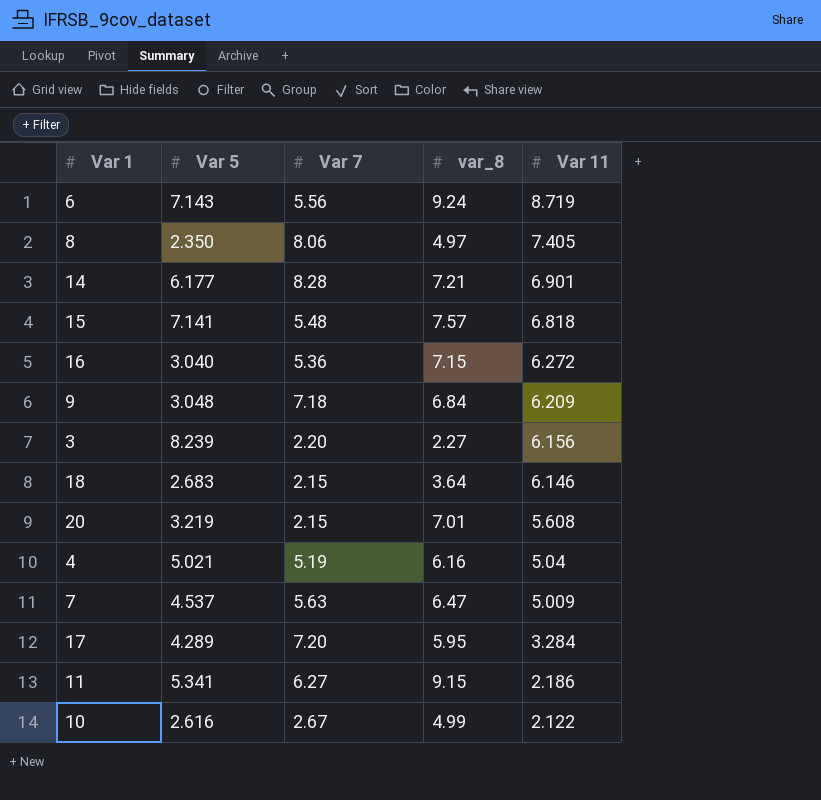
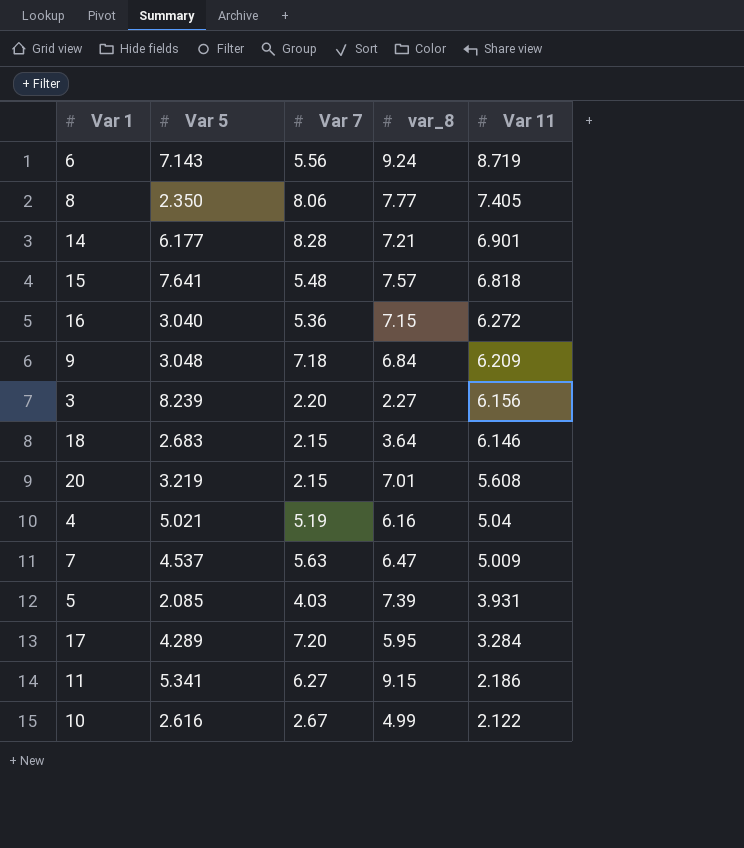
8 | var_8: 4.97 -> 7.77
15 | Var 5: 7.141 -> 7.641
row 5: none -> 2.085 | 4.03 | 7.39 | 3.931

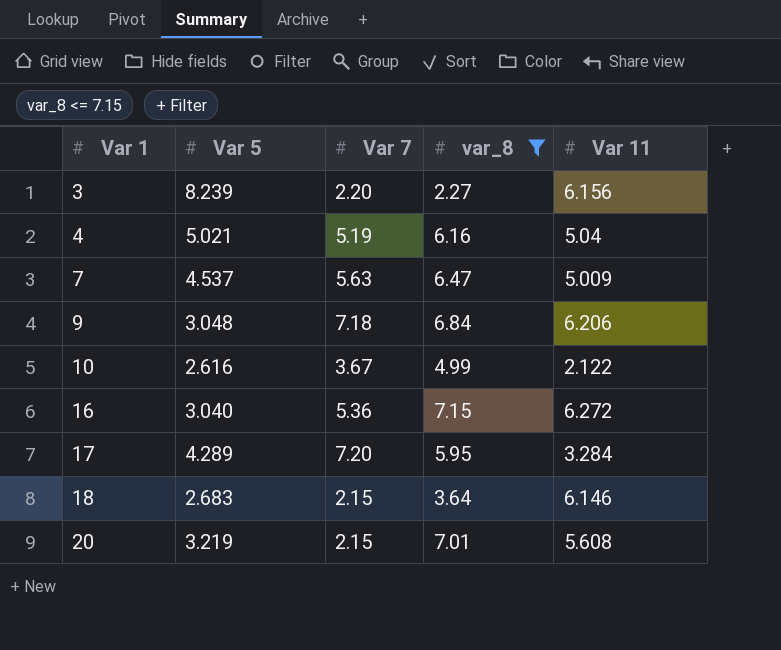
filter: none -> var_8 <= 7.15
row order: Var 11 descending -> Var 1 ascending
9 | Var 11: 6.209 -> 6.206
10 | Var 7: 2.67 -> 3.67

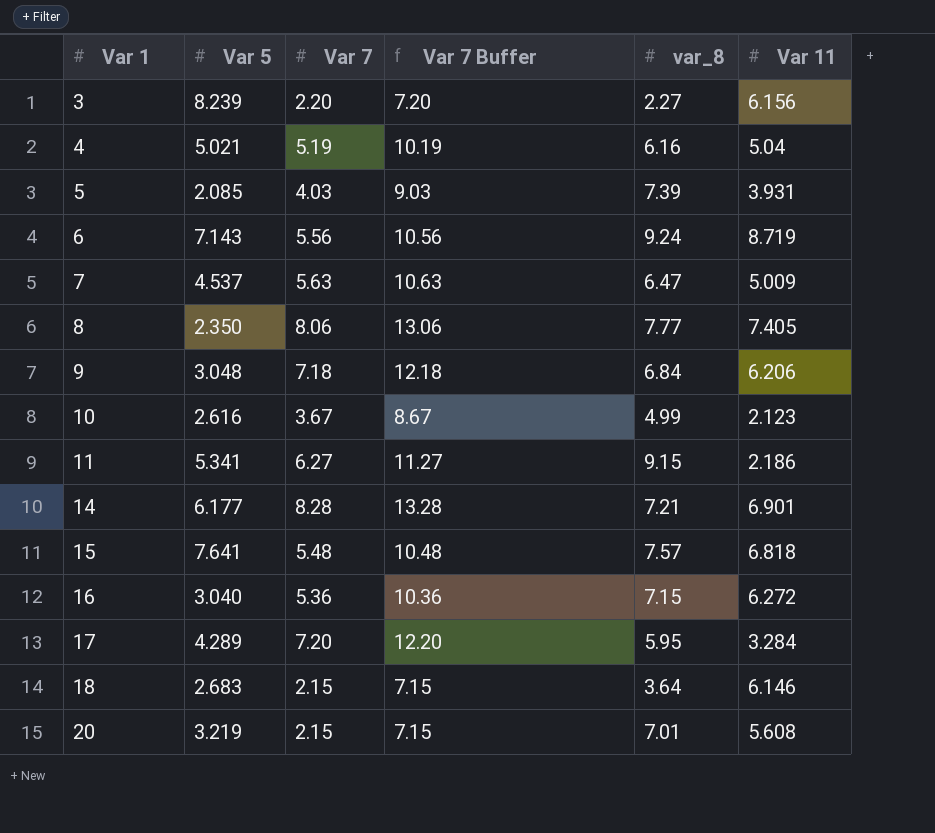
filter: var_8 <= 7.15 -> none
column Var 7 Buffer | formula: none -> [Var 7] + 5
10 | Var 11: 2.122 -> 2.123

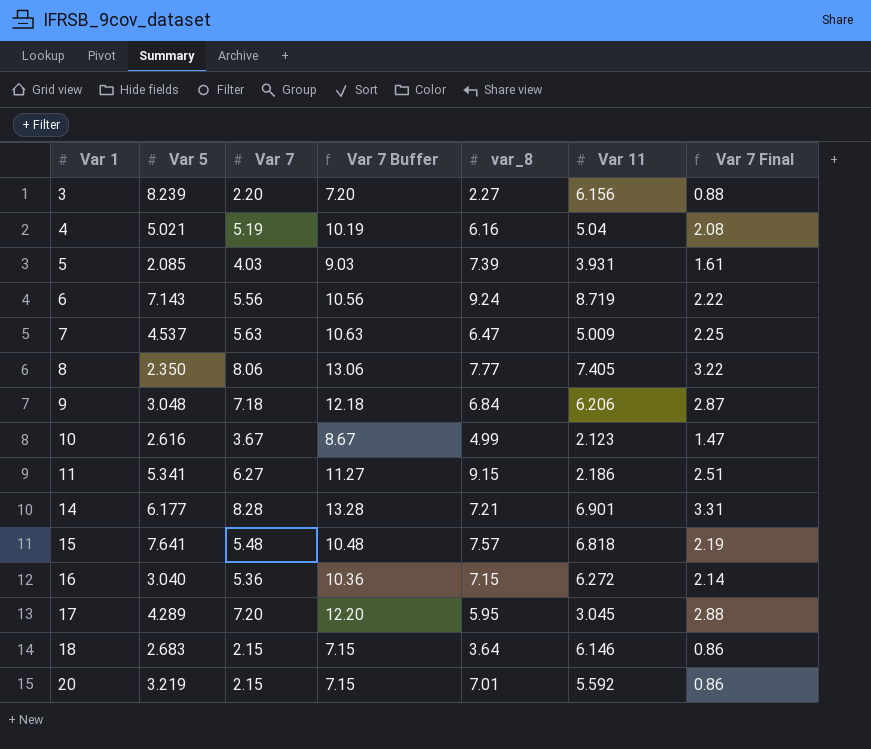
column Var 7 Final | formula: none -> [Var 7] * 0.4
17 | Var 11: 3.284 -> 3.045
20 | Var 11: 5.608 -> 5.592

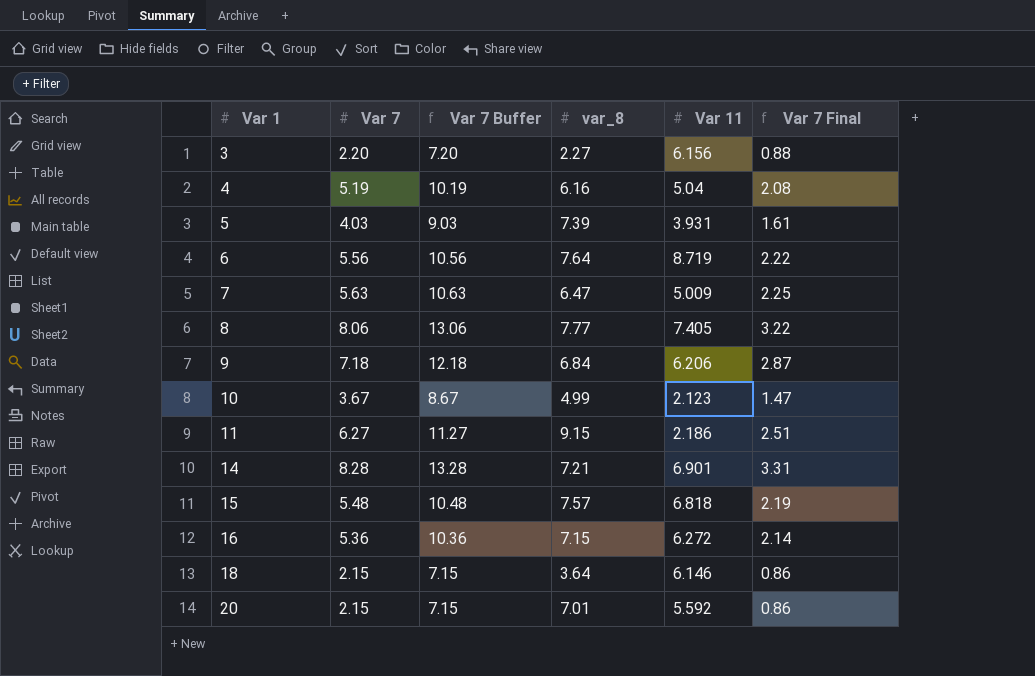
column Var 5 | position: 2 -> none
row 17: 4.289 | 7.20 | 12.20 | 5.95 | 3.045 | 2.88 -> none
6 | var_8: 9.24 -> 7.64

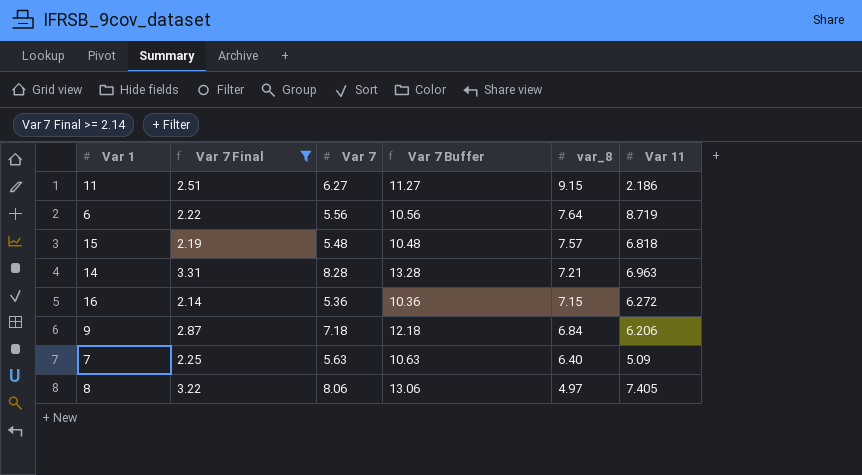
filter: none -> Var 7 Final >= 2.14
row order: Var 1 ascending -> var_8 descending
column Var 7 Final | position: 6 -> 2
14 | Var 11: 6.901 -> 6.963
7 | var_8: 6.47 -> 6.40
7 | Var 11: 5.009 -> 5.09
8 | var_8: 7.77 -> 4.97

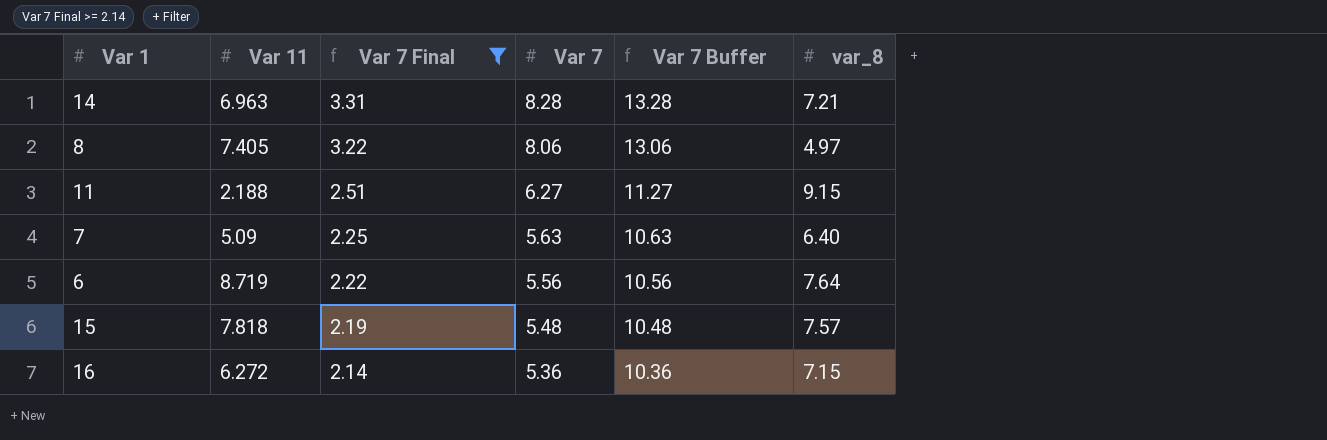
row order: var_8 descending -> Var 7 Final descending
column Var 11 | position: 6 -> 2
row 9: 2.87 | 7.18 | 12.18 | 6.84 | 6.206 -> none
11 | Var 11: 2.186 -> 2.188
15 | Var 11: 6.818 -> 7.818

